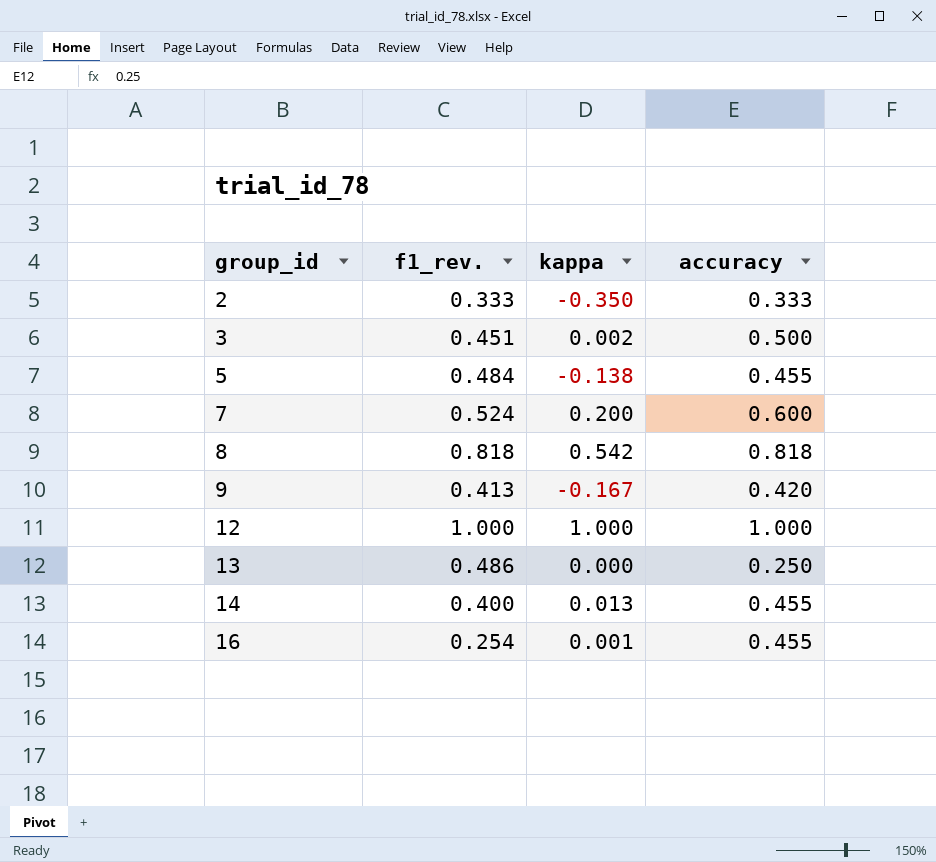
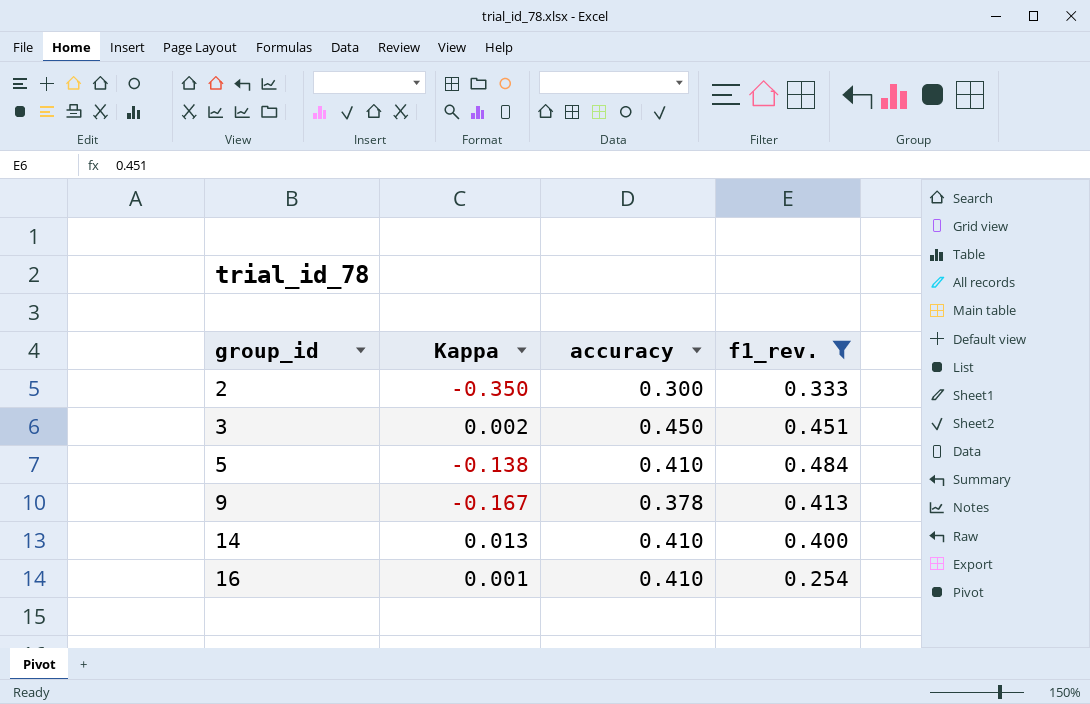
filter: none -> f1_rev. <= 0.484
column name: kappa -> Kappa
column f1_rev. | position: 2 -> 4
2 | accuracy: 0.333 -> 0.300
3 | accuracy: 0.500 -> 0.450
5 | accuracy: 0.455 -> 0.410
9 | accuracy: 0.420 -> 0.378
14 | accuracy: 0.455 -> 0.410
16 | accuracy: 0.455 -> 0.410

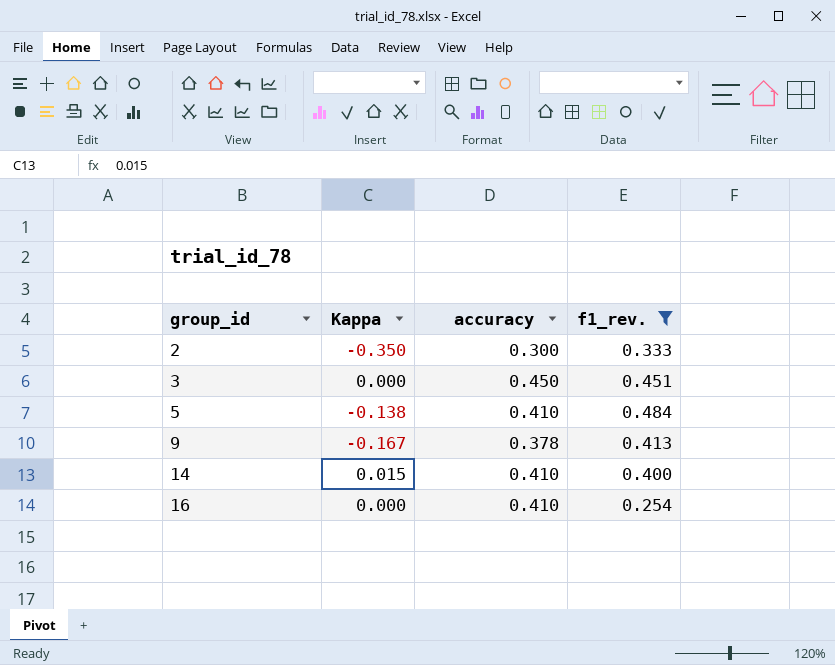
3 | Kappa: 0.002 -> 0.000
14 | Kappa: 0.013 -> 0.015
16 | Kappa: 0.001 -> 0.000

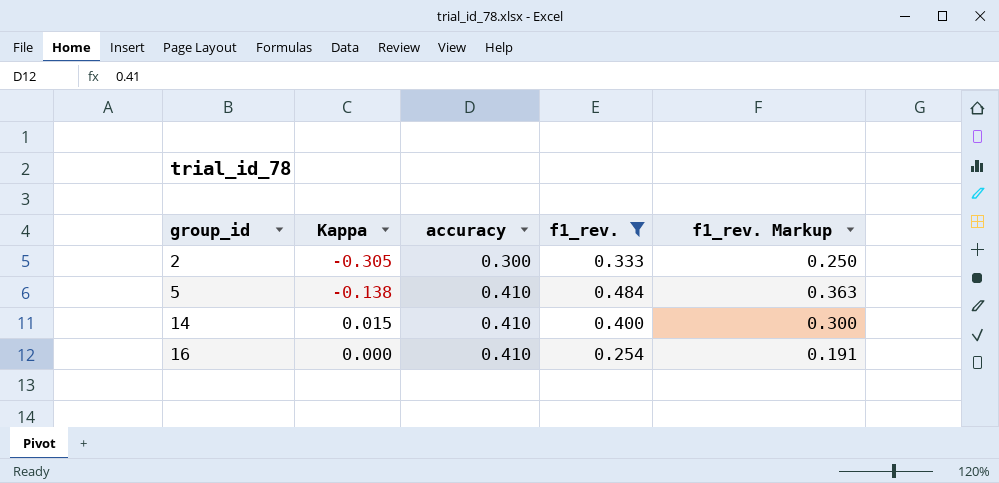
column f1_rev. Markup | formula: none -> [f1_rev.] * 0.75
row 3: 0.000 | 0.450 | 0.451 -> none
row 9: -0.167 | 0.378 | 0.413 -> none
2 | Kappa: -0.350 -> -0.305

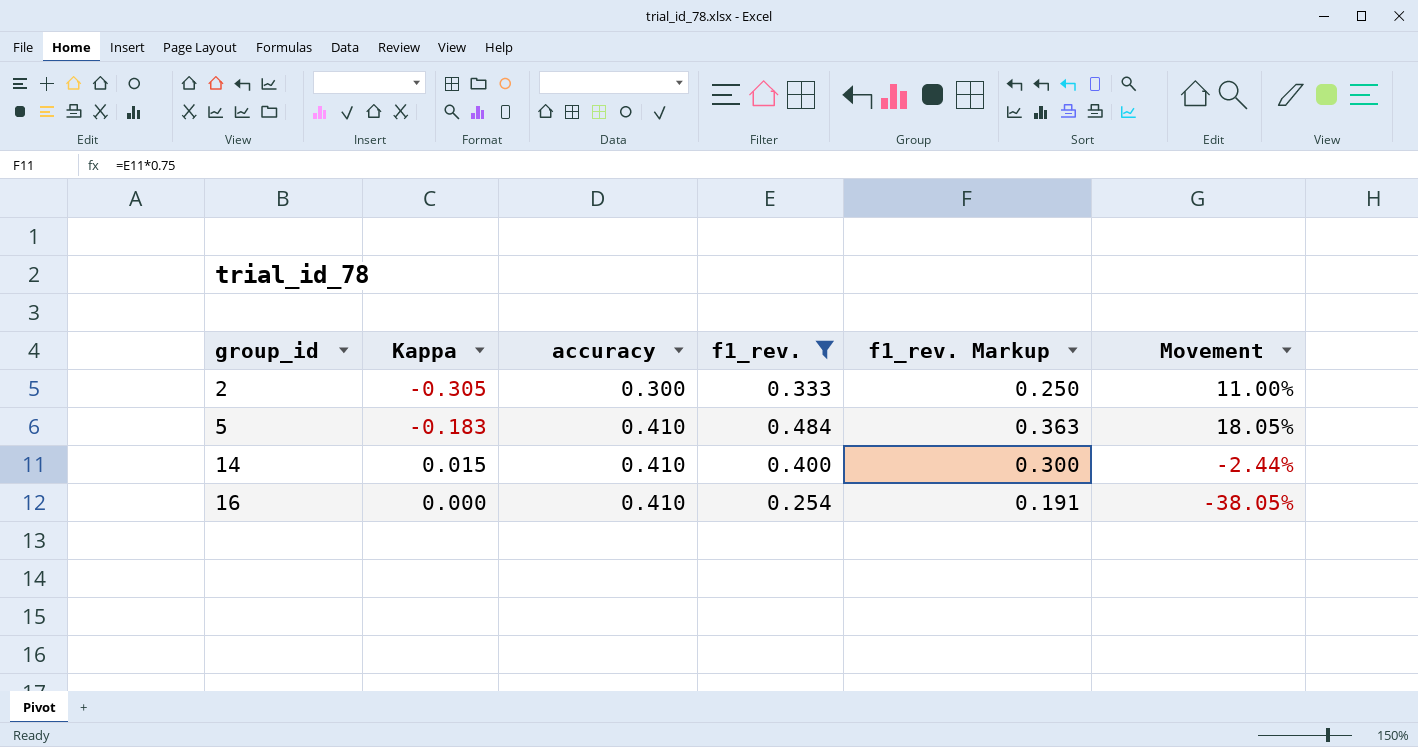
column Movement | formula: none -> ([f1_rev.] - [accuracy]) / [accuracy]
5 | Kappa: -0.138 -> -0.183

